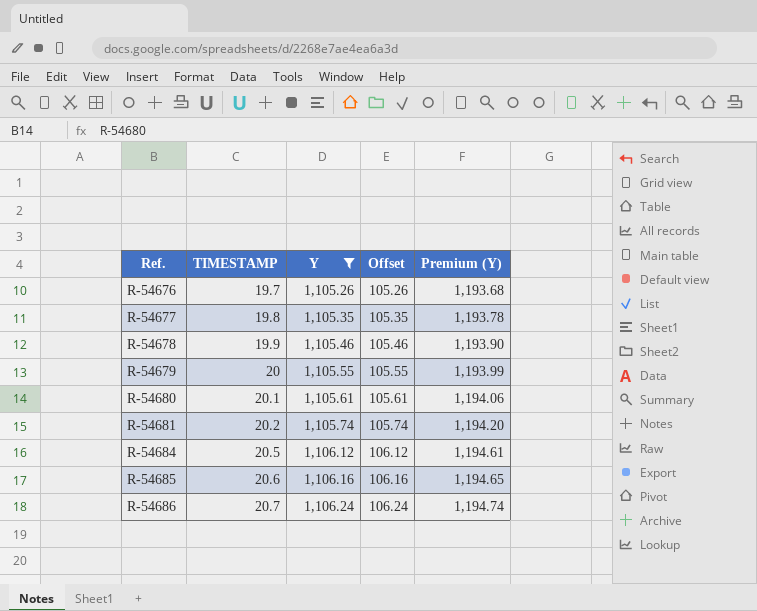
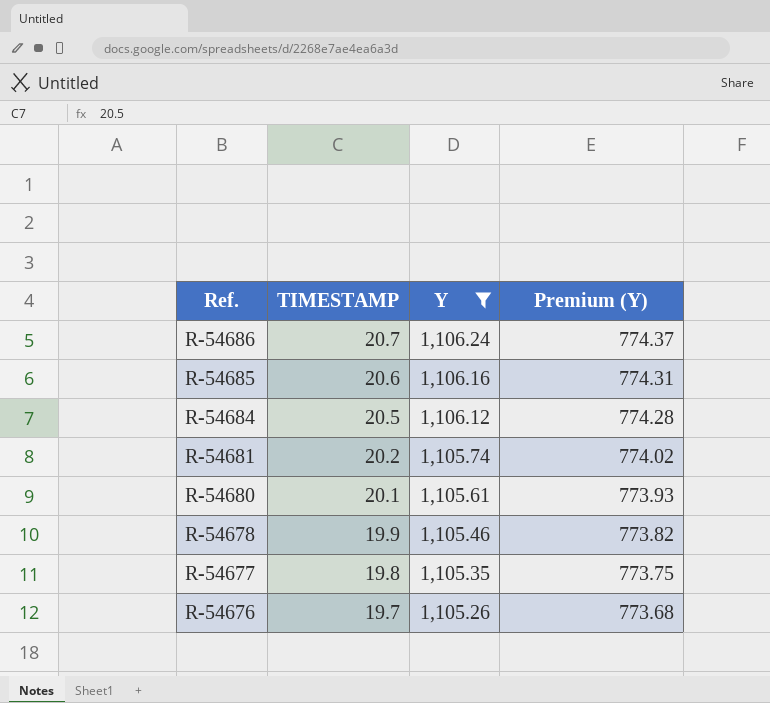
row order: Ref. ascending -> Ref. descending
column Offset | formula: [Y] - 1000 -> none
column Premium (Y) | formula: [Y] * 1.08 -> [Y] * 0.7
row R-54679: 20 | 1,105.55 | 105.55 | 1,193.99 -> none

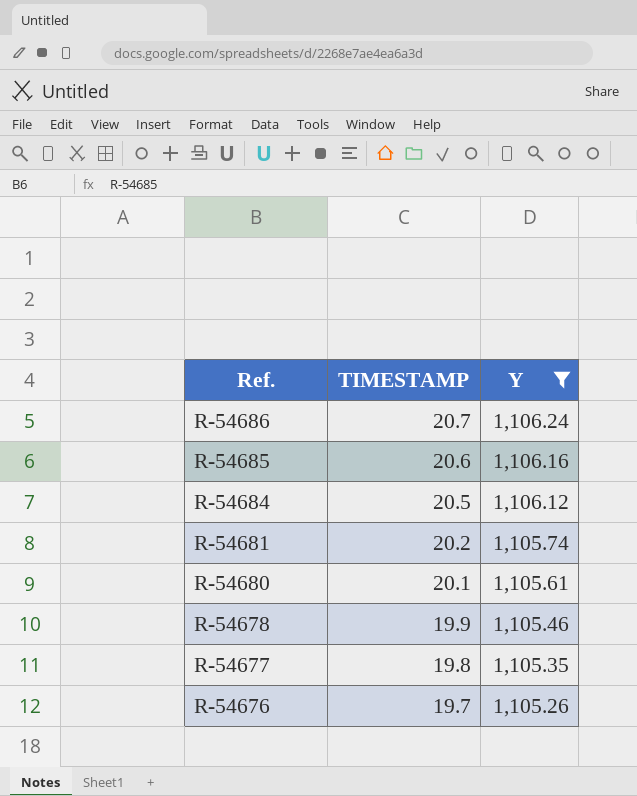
column Premium (Y) | formula: [Y] * 0.7 -> none

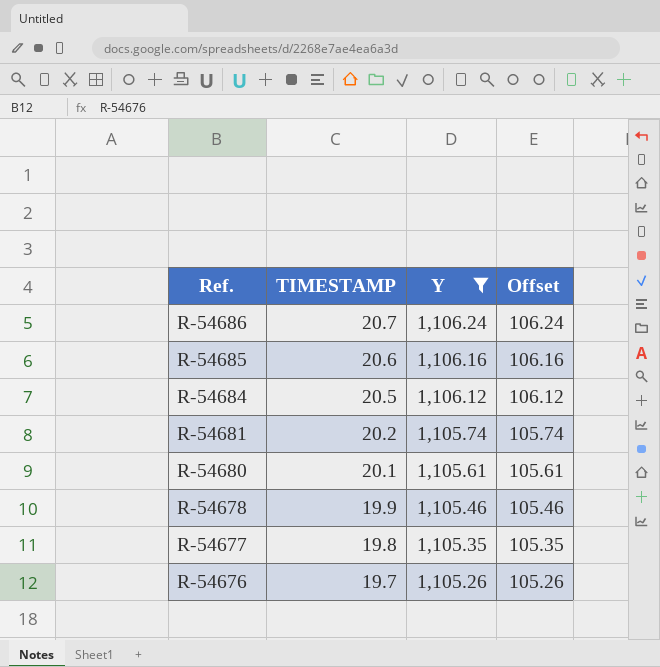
column Offset | formula: none -> [Y] - 1000

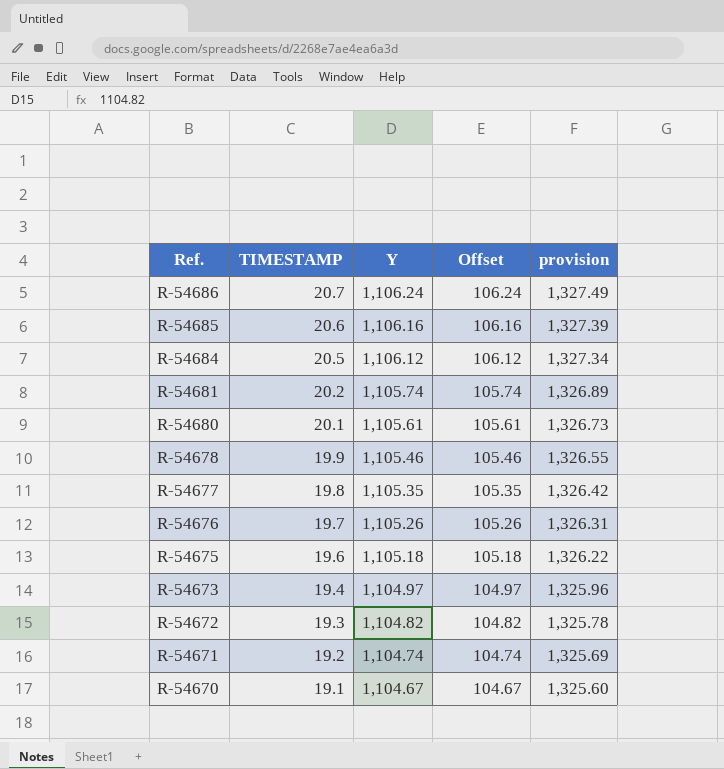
filter: Y >= 1,105.26 -> none
column provision | formula: none -> [Y] * 1.2

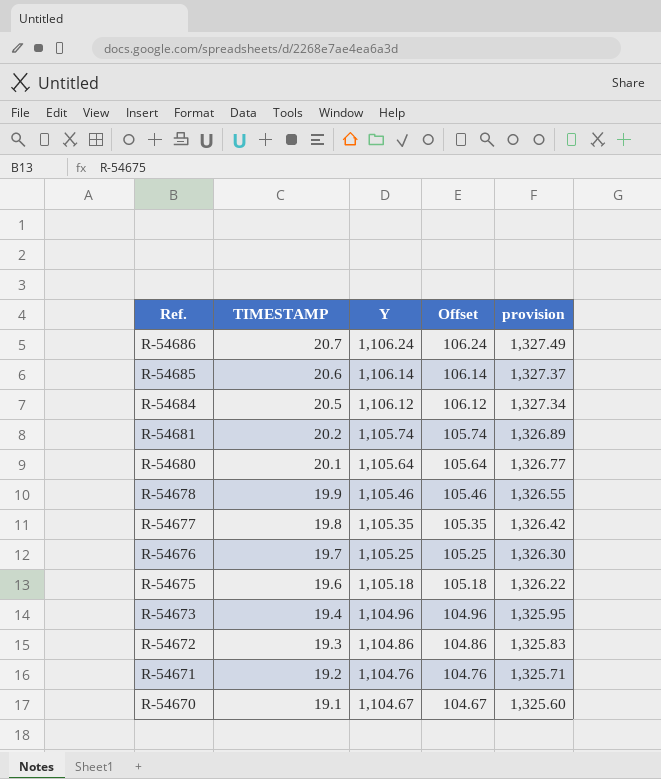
R-54685 | Y: 1,106.16 -> 1,106.14
R-54685 | Offset: 106.16 -> 106.14
R-54685 | provision: 1,327.39 -> 1,327.37
R-54680 | Y: 1,105.61 -> 1,105.64
R-54680 | Offset: 105.61 -> 105.64
R-54680 | provision: 1,326.73 -> 1,326.77
R-54676 | Y: 1,105.26 -> 1,105.25
R-54676 | Offset: 105.26 -> 105.25
R-54676 | provision: 1,326.31 -> 1,326.30
R-54673 | Y: 1,104.97 -> 1,104.96
R-54673 | Offset: 104.97 -> 104.96
R-54673 | provision: 1,325.96 -> 1,325.95
R-54672 | Y: 1,104.82 -> 1,104.86
R-54672 | Offset: 104.82 -> 104.86
R-54672 | provision: 1,325.78 -> 1,325.83
R-54671 | Y: 1,104.74 -> 1,104.76
R-54671 | Offset: 104.74 -> 104.76
R-54671 | provision: 1,325.69 -> 1,325.71

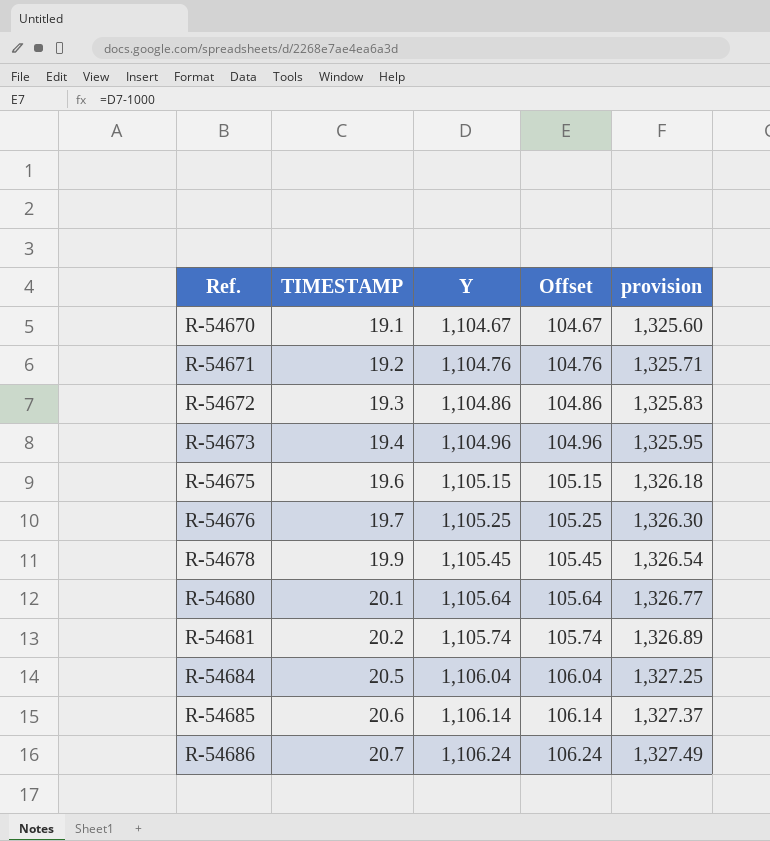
row order: Ref. descending -> Ref. ascending
row R-54677: 19.8 | 1,105.35 | 105.35 | 1,326.42 -> none
R-54675 | Y: 1,105.18 -> 1,105.15
R-54675 | Offset: 105.18 -> 105.15
R-54675 | provision: 1,326.22 -> 1,326.18
R-54678 | Y: 1,105.46 -> 1,105.45
R-54678 | Offset: 105.46 -> 105.45
R-54678 | provision: 1,326.55 -> 1,326.54
R-54684 | Y: 1,106.12 -> 1,106.04
R-54684 | Offset: 106.12 -> 106.04
R-54684 | provision: 1,327.34 -> 1,327.25

